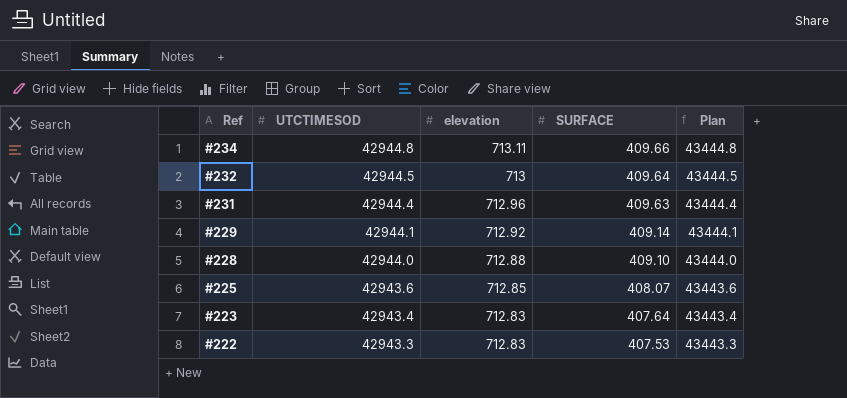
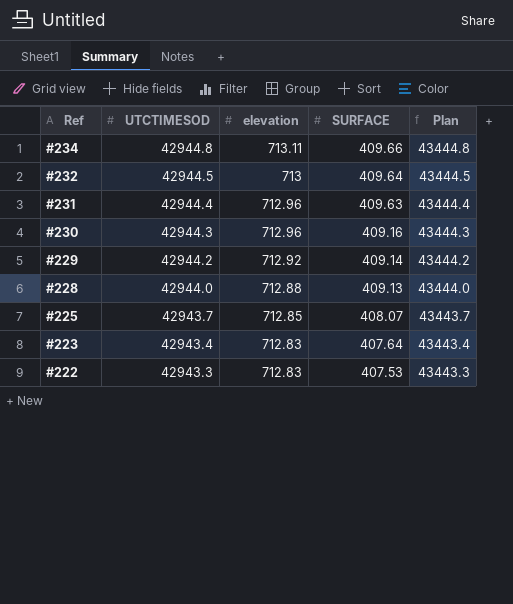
row #230: none -> 42944.3 | 712.96 | 409.16 | 43444.3
#229 | UTCTIMESOD: 42944.1 -> 42944.2
#229 | Plan: 43444.1 -> 43444.2
#228 | SURFACE: 409.10 -> 409.13
#225 | UTCTIMESOD: 42943.6 -> 42943.7
#225 | Plan: 43443.6 -> 43443.7

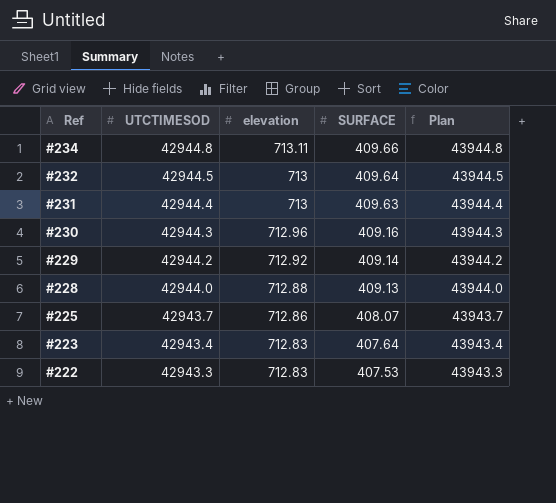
column Plan | formula: [UTCTIMESOD] + 500 -> [UTCTIMESOD] + 1000
#231 | elevation: 712.96 -> 713
#225 | elevation: 712.85 -> 712.86

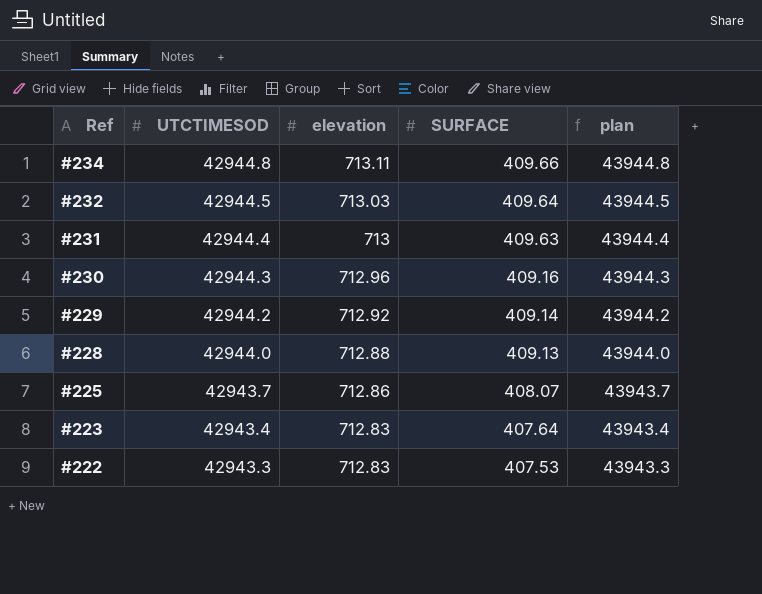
column name: Plan -> plan
#232 | elevation: 713 -> 713.03

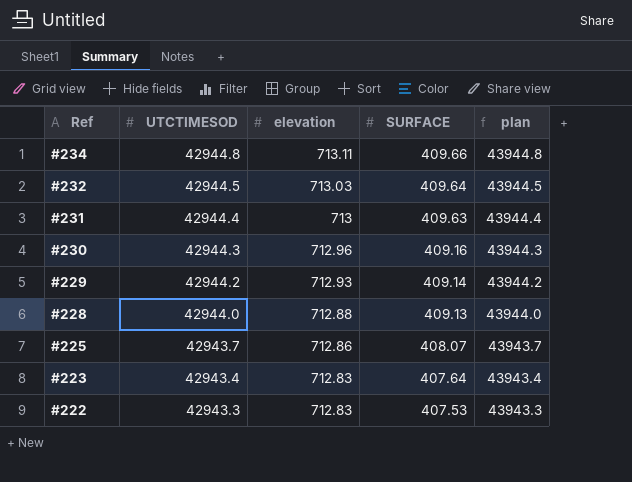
#229 | elevation: 712.92 -> 712.93

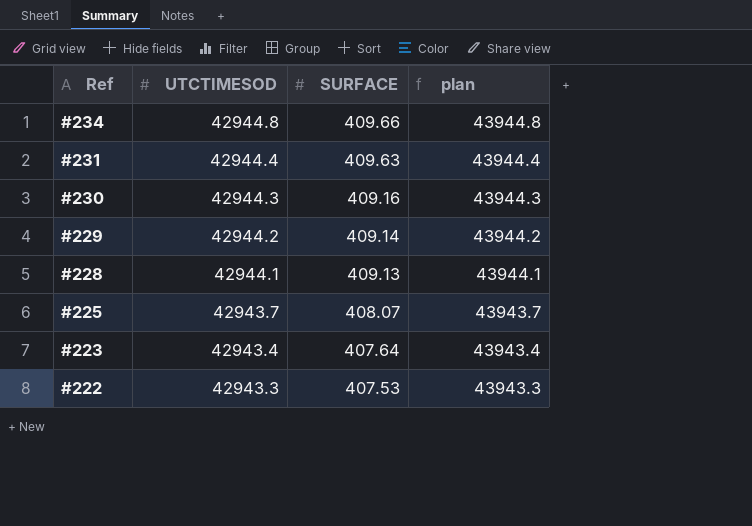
column elevation | position: 3 -> none
row #232: 42944.5 | 713.03 | 409.64 | 43944.5 -> none
#228 | UTCTIMESOD: 42944.0 -> 42944.1
#228 | plan: 43944.0 -> 43944.1

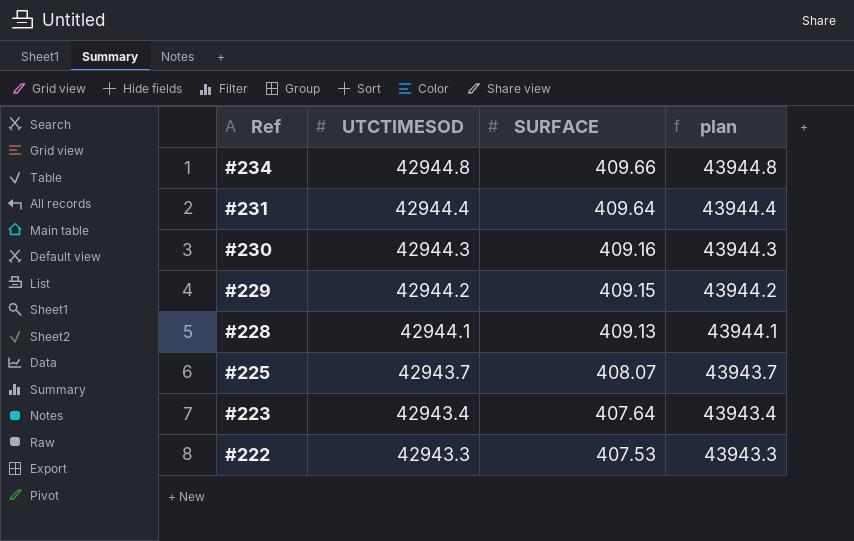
#231 | SURFACE: 409.63 -> 409.64
#229 | SURFACE: 409.14 -> 409.15

